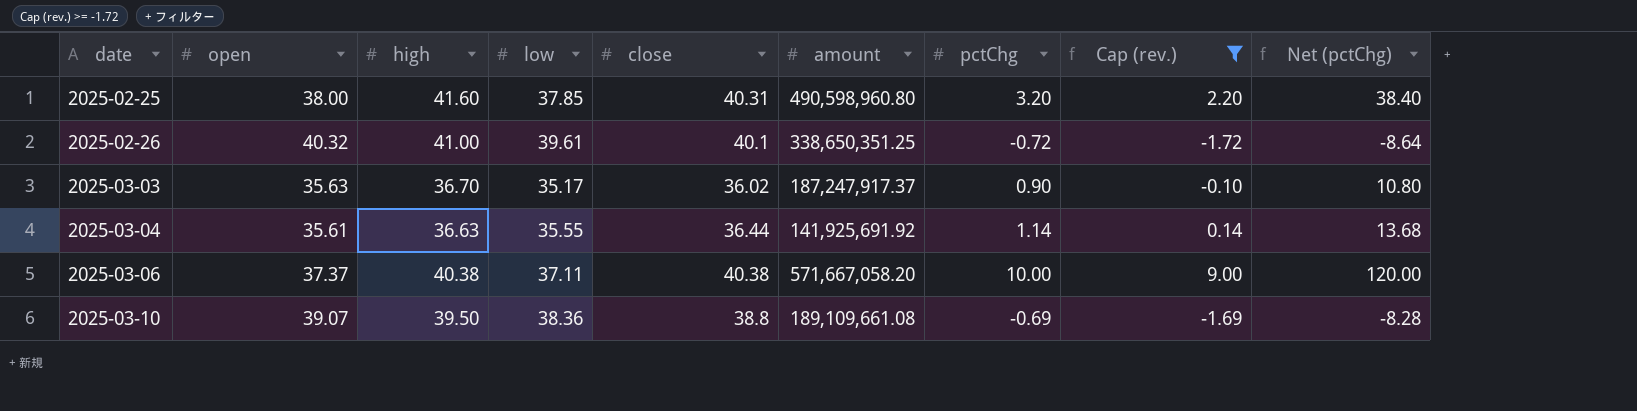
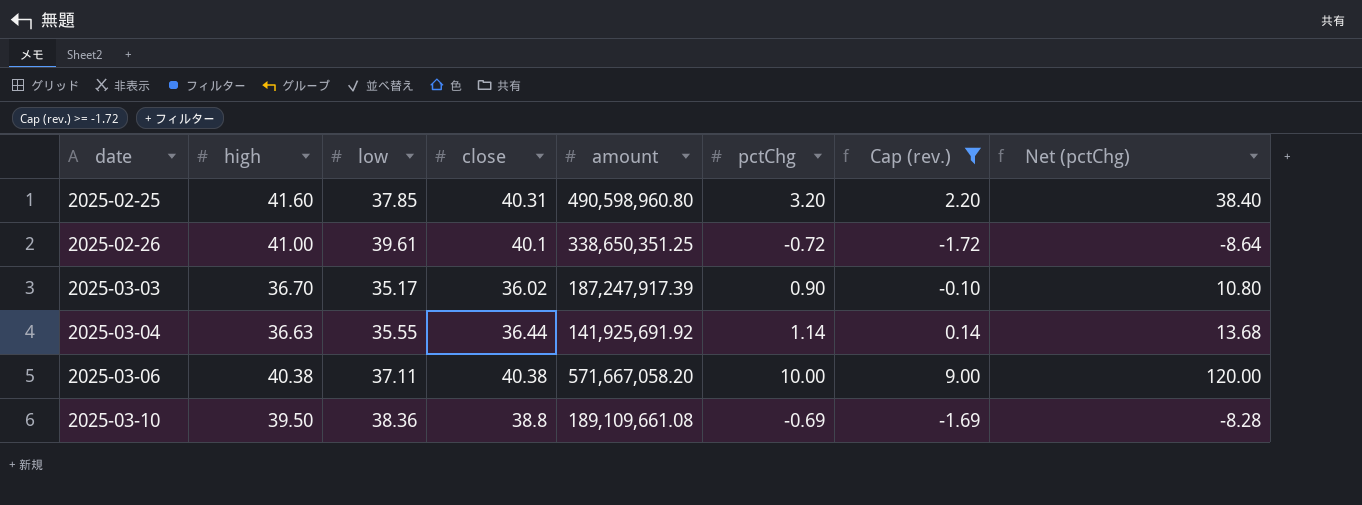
column open | position: 2 -> none
2025-03-03 | amount: 187,247,917.37 -> 187,247,917.39

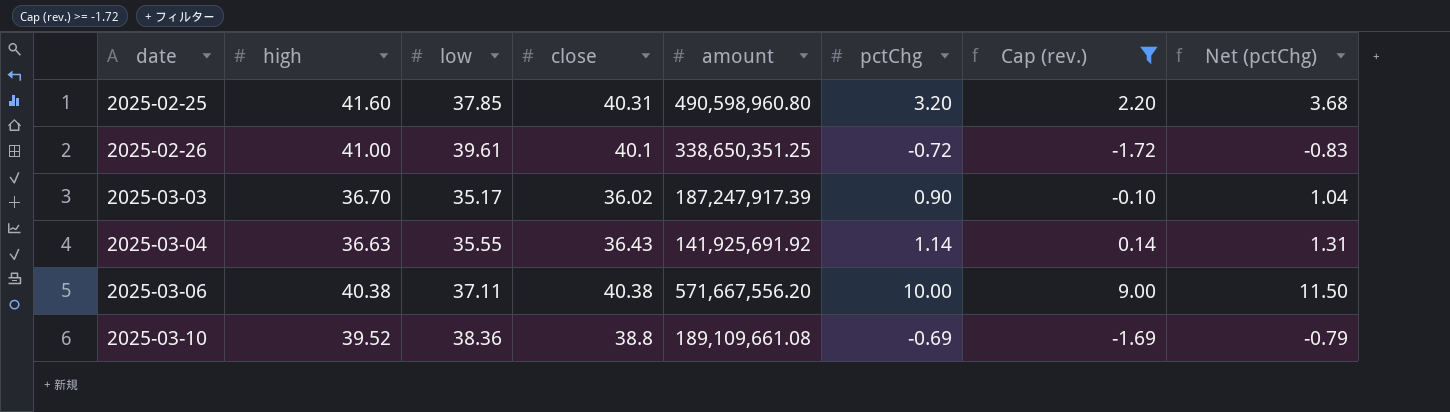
column Net (pctChg) | formula: [pctChg] * 12 -> [pctChg] * 1.15
2025-03-04 | close: 36.44 -> 36.43
2025-03-06 | amount: 571,667,058.20 -> 571,667,556.20
2025-03-10 | high: 39.50 -> 39.52

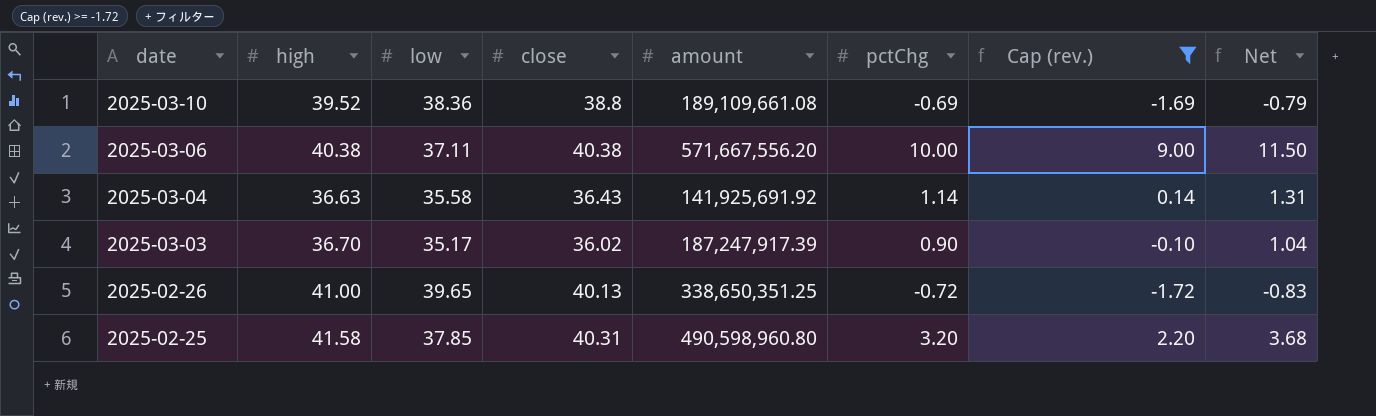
row order: date ascending -> date descending
column name: Net (pctChg) -> Net
2025-03-04 | low: 35.55 -> 35.58
2025-02-26 | low: 39.61 -> 39.65
2025-02-26 | close: 40.1 -> 40.13
2025-02-25 | high: 41.60 -> 41.58

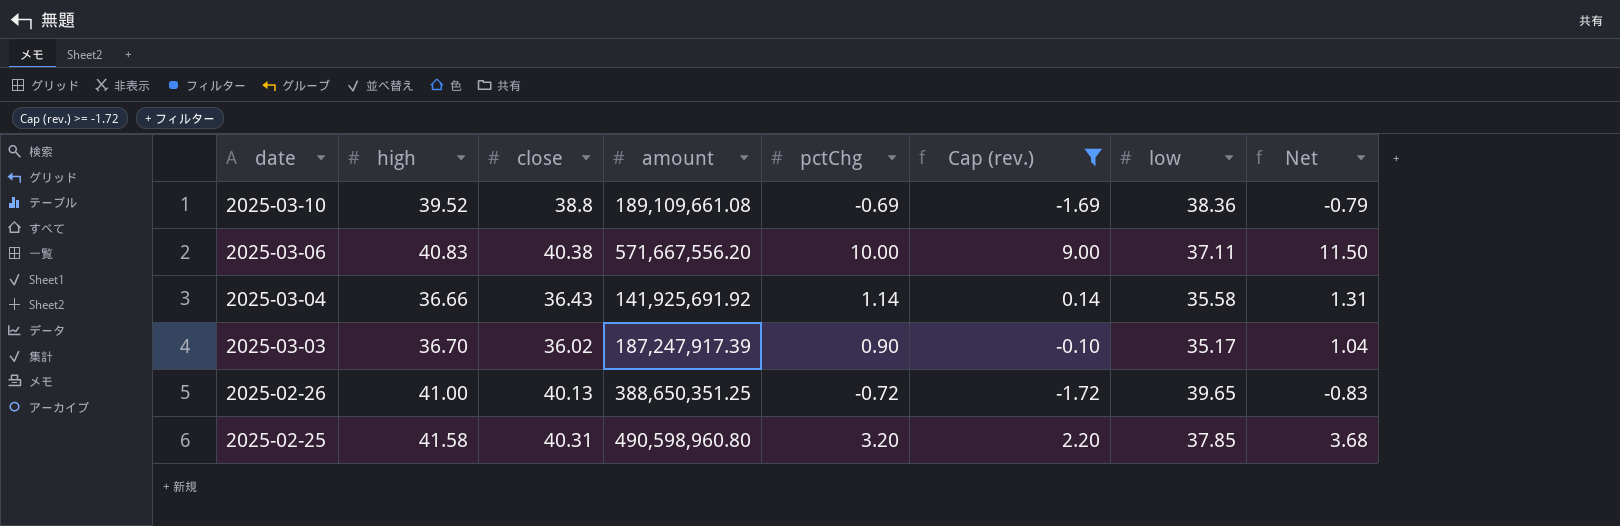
column low | position: 3 -> 7
2025-03-06 | high: 40.38 -> 40.83
2025-03-04 | high: 36.63 -> 36.66
2025-02-26 | amount: 338,650,351.25 -> 388,650,351.25

